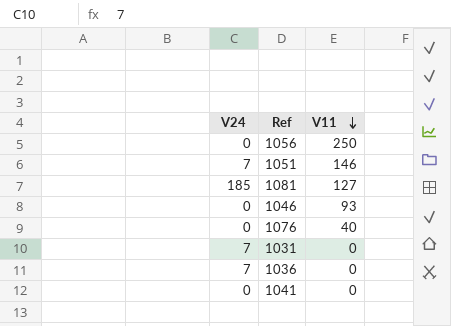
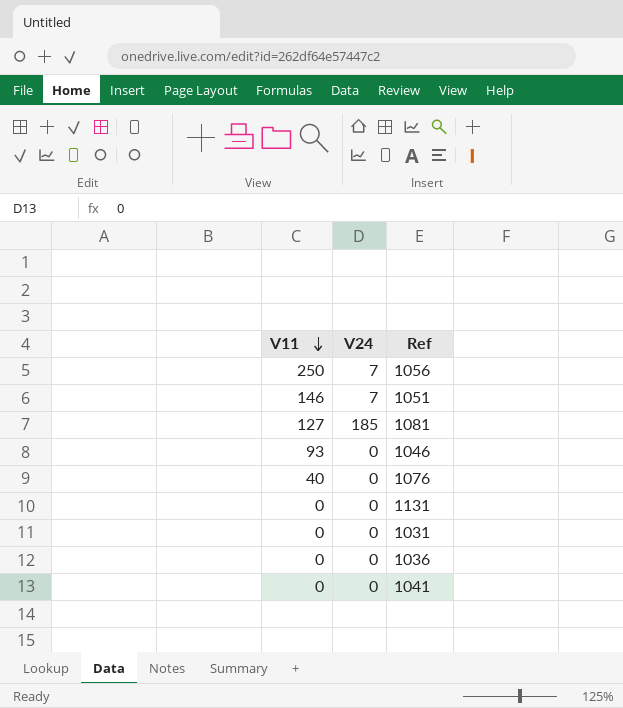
column V11 | position: 3 -> 1
1056 | V24: 0 -> 7
row 1131: none -> 0 | 0
1031 | V24: 7 -> 0
1036 | V24: 7 -> 0

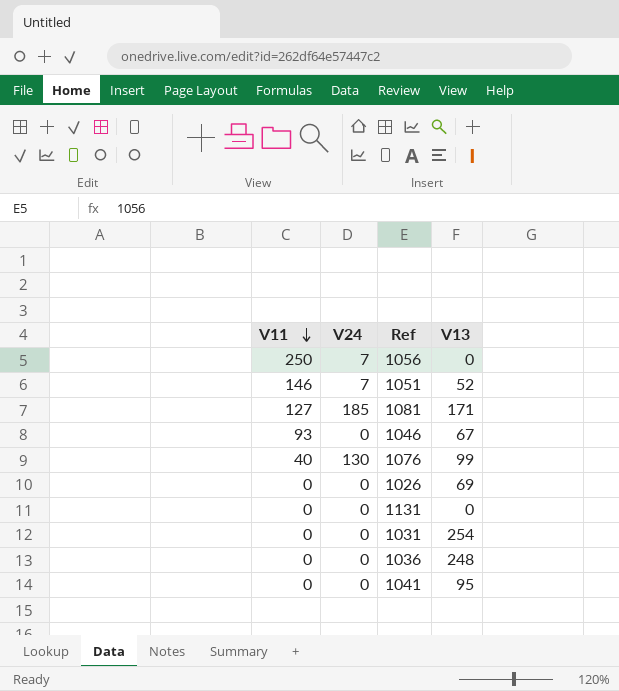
column V13 | position: none -> 4
1076 | V24: 0 -> 130
row 1026: none -> 0 | 0 | 69

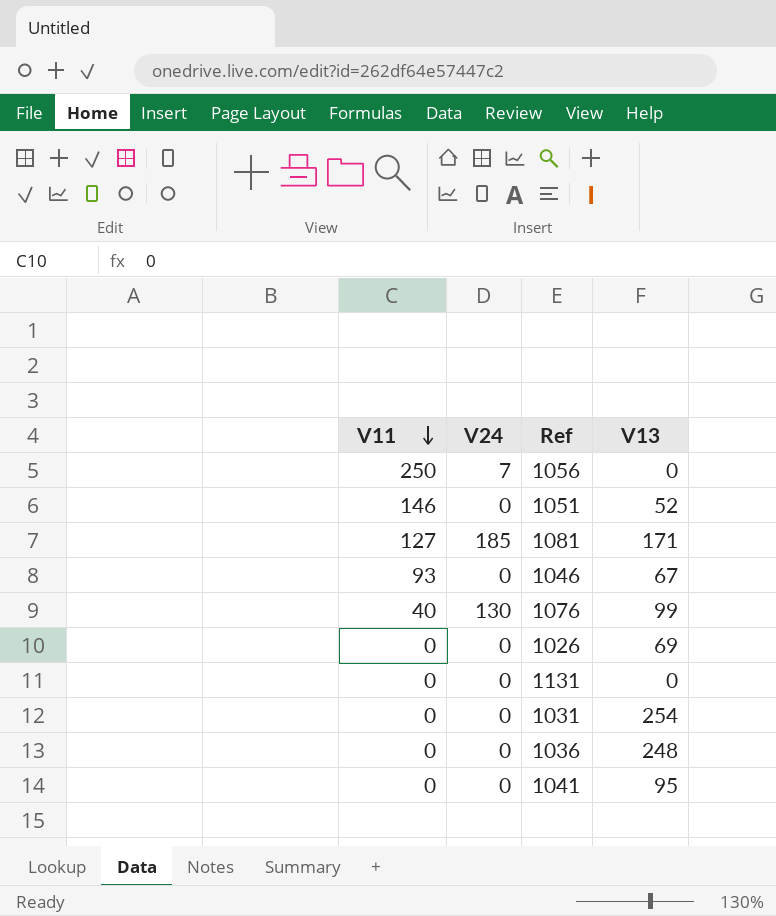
1051 | V24: 7 -> 0

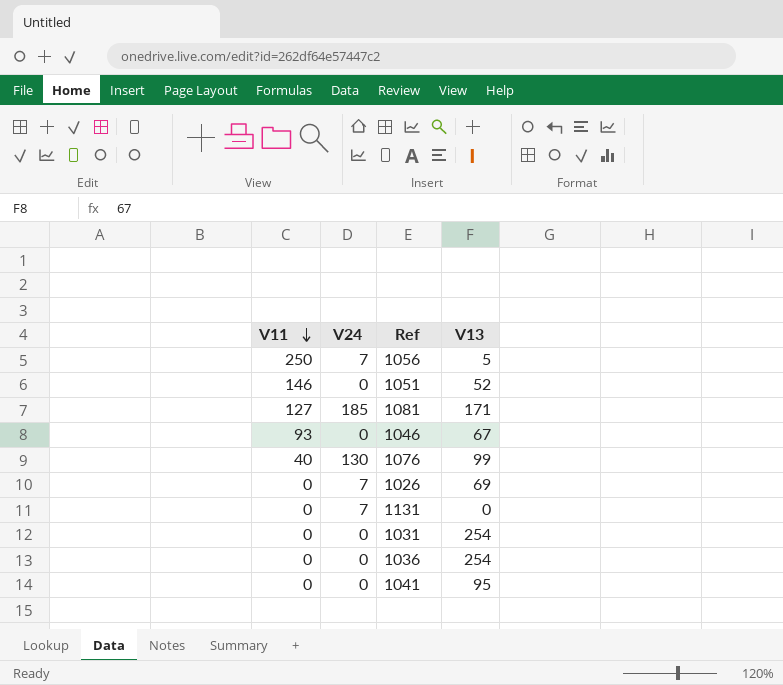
1056 | V13: 0 -> 5
1026 | V24: 0 -> 7
1131 | V24: 0 -> 7
1036 | V13: 248 -> 254

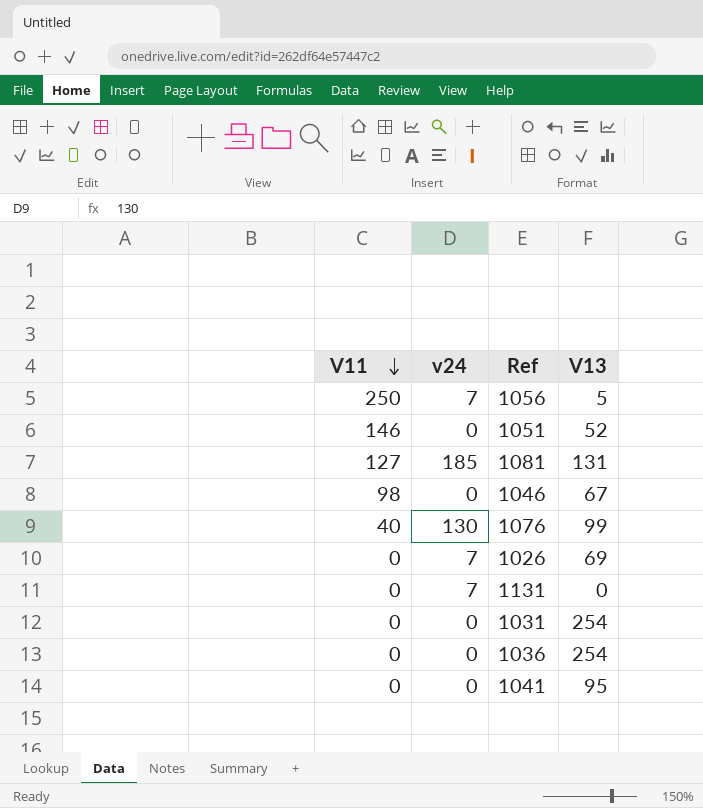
column name: V24 -> v24
1081 | V13: 171 -> 131
1046 | V11: 93 -> 98

